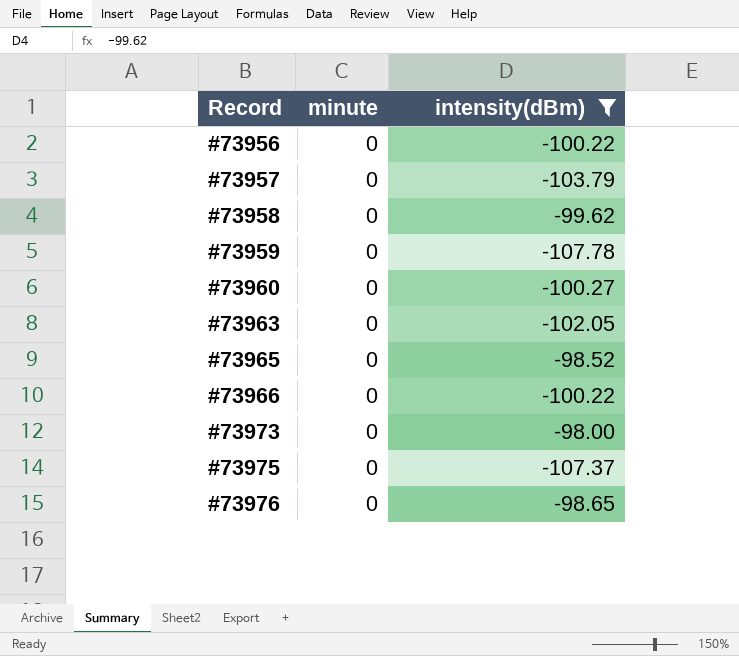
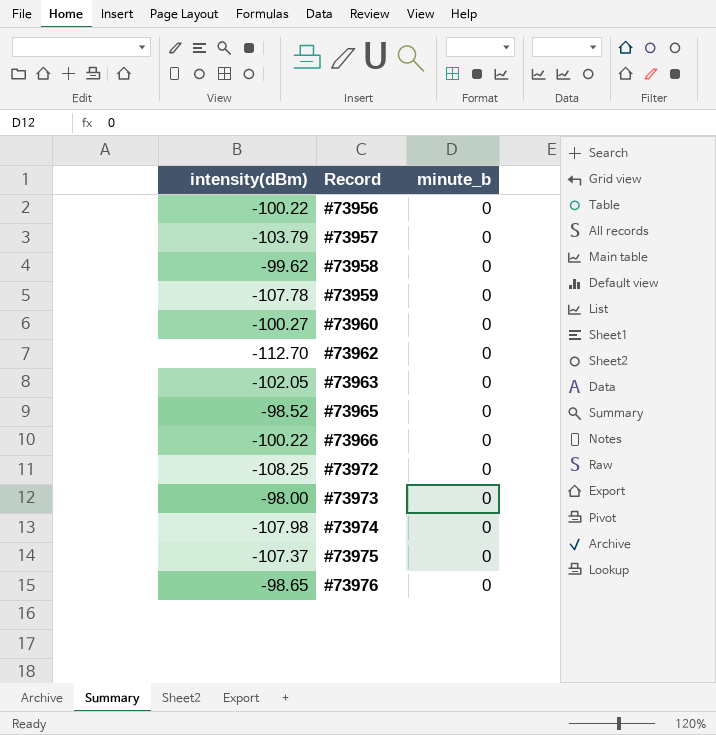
filter: intensity(dBm) >= -107.78 -> none
column intensity(dBm) | position: 3 -> 1
column name: minute -> minute_b

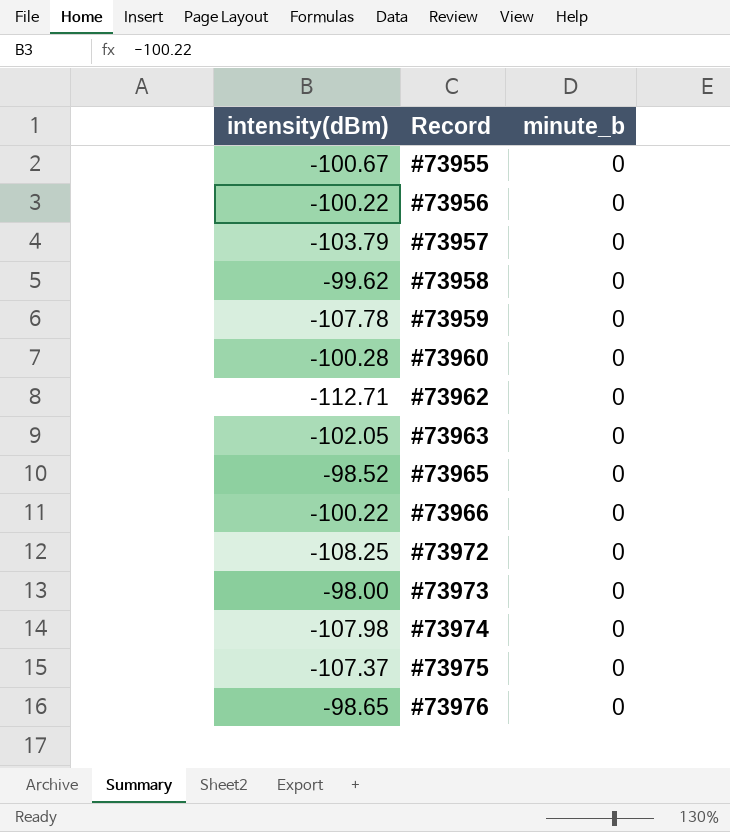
row #73955: none -> -100.67 | 0
#73960 | intensity(dBm): -100.27 -> -100.28
#73962 | intensity(dBm): -112.70 -> -112.71

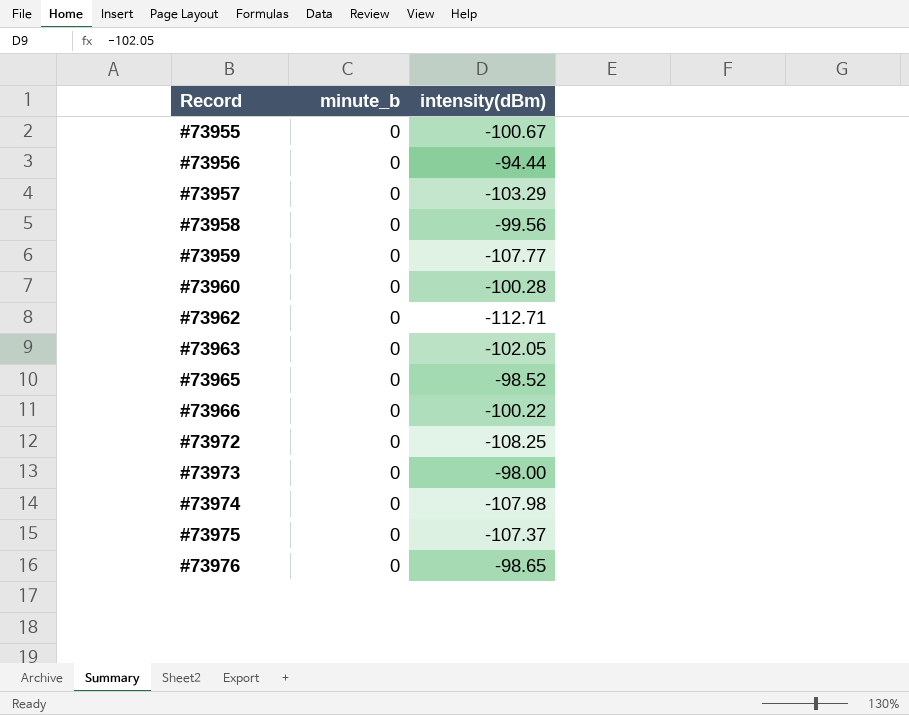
column intensity(dBm) | position: 1 -> 3
#73956 | intensity(dBm): -100.22 -> -94.44
#73957 | intensity(dBm): -103.79 -> -103.29
#73958 | intensity(dBm): -99.62 -> -99.56
#73959 | intensity(dBm): -107.78 -> -107.77

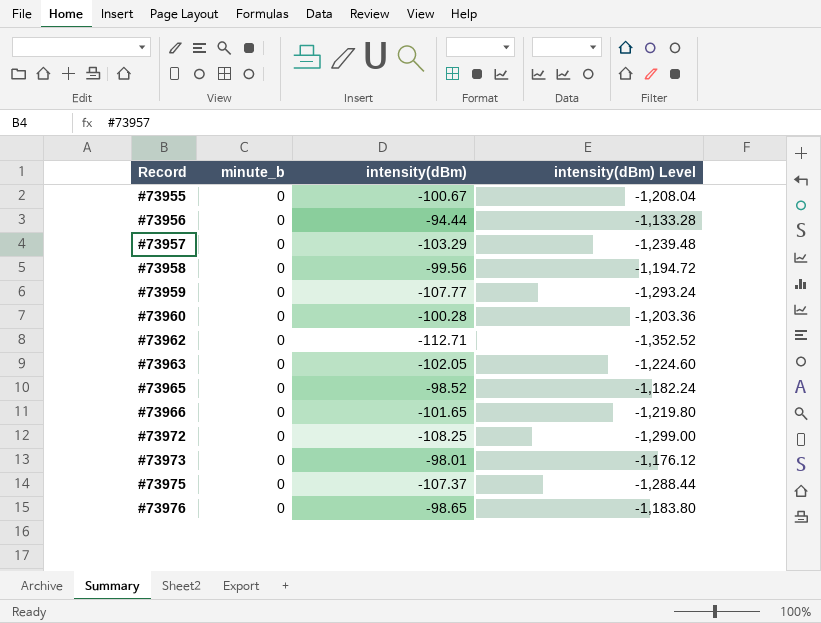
column intensity(dBm) Level | formula: none -> [intensity(dBm)] * 12
row #73974: 0 | -107.98 -> none
#73966 | intensity(dBm): -100.22 -> -101.65
#73973 | intensity(dBm): -98.00 -> -98.01

